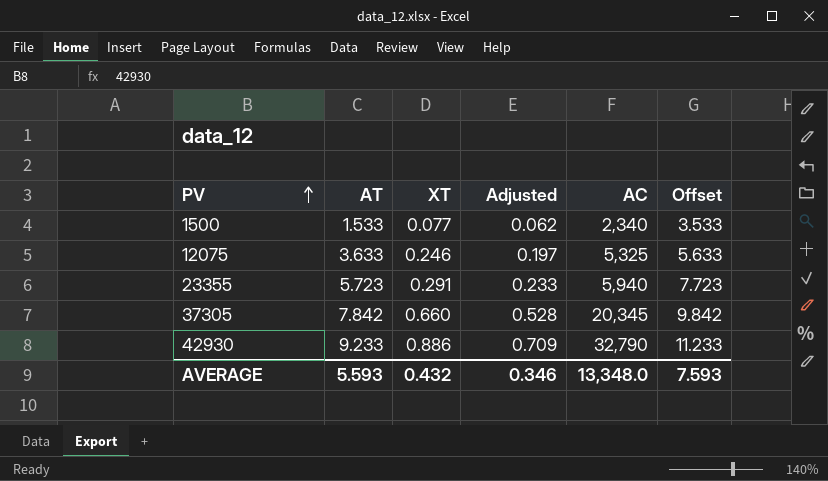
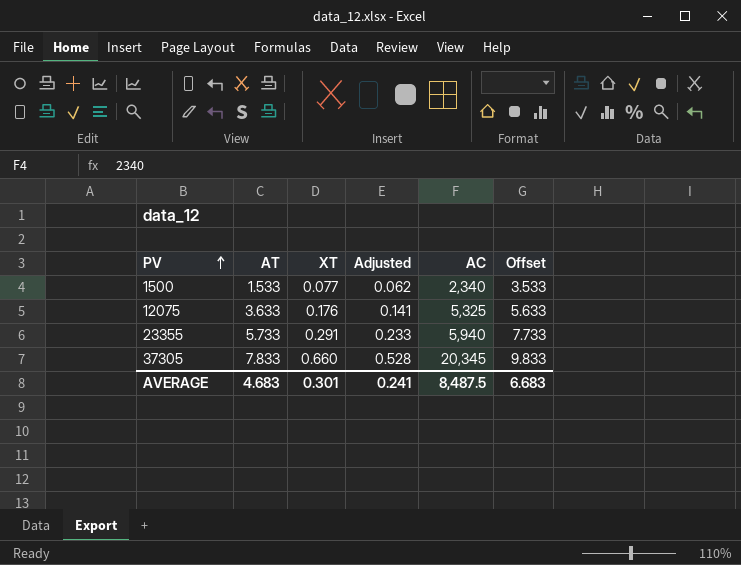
row 42930: 9.233 | 0.886 | 0.709 | 32,790 | 11.233 -> none
12075 | XT: 0.246 -> 0.176
12075 | Adjusted: 0.197 -> 0.141
23355 | AT: 5.723 -> 5.733
23355 | Offset: 7.723 -> 7.733
37305 | AT: 7.842 -> 7.833
37305 | Offset: 9.842 -> 9.833
AVERAGE | AT: 5.593 -> 4.683
AVERAGE | XT: 0.432 -> 0.301
AVERAGE | Adjusted: 0.346 -> 0.241
AVERAGE | AC: 13,348.0 -> 8,487.5
AVERAGE | Offset: 7.593 -> 6.683

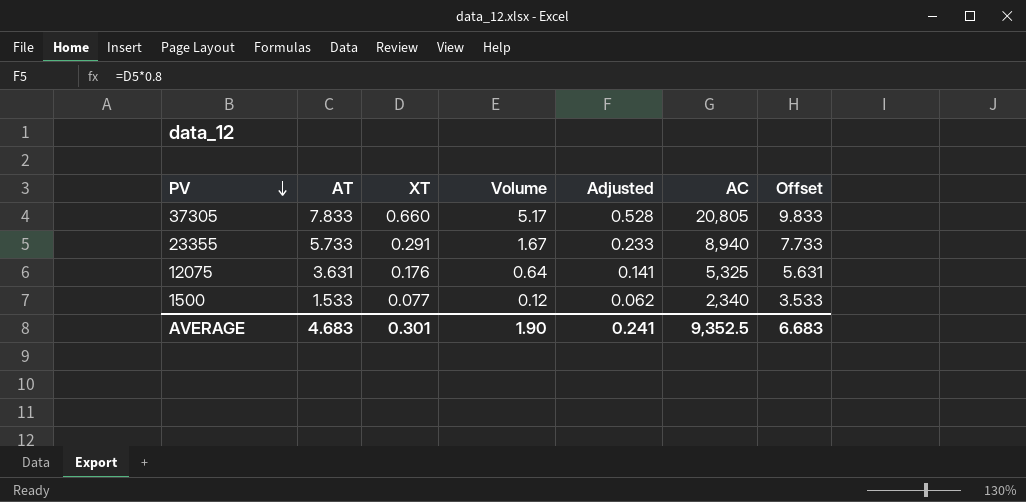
row order: PV ascending -> PV descending
column Volume | formula: none -> [AT] * [XT]
37305 | AC: 20,345 -> 20,805
23355 | AC: 5,940 -> 8,940
12075 | AT: 3.633 -> 3.631
12075 | Offset: 5.633 -> 5.631
AVERAGE | AC: 8,487.5 -> 9,352.5

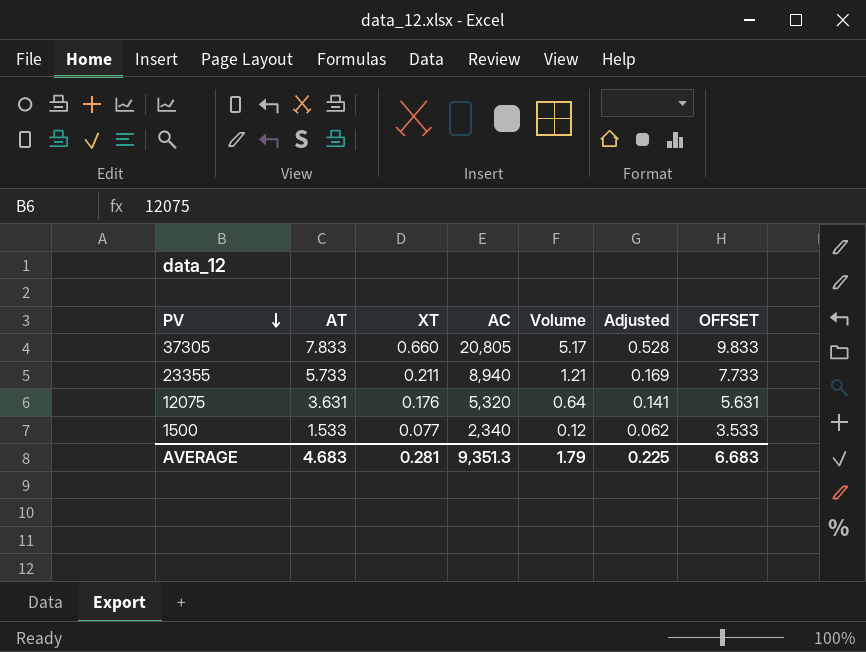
column AC | position: 6 -> 4
column name: Offset -> OFFSET
23355 | XT: 0.291 -> 0.211
23355 | Volume: 1.67 -> 1.21
23355 | Adjusted: 0.233 -> 0.169
12075 | AC: 5,325 -> 5,320
AVERAGE | XT: 0.301 -> 0.281
AVERAGE | AC: 9,352.5 -> 9,351.3
AVERAGE | Volume: 1.90 -> 1.79
AVERAGE | Adjusted: 0.241 -> 0.225

